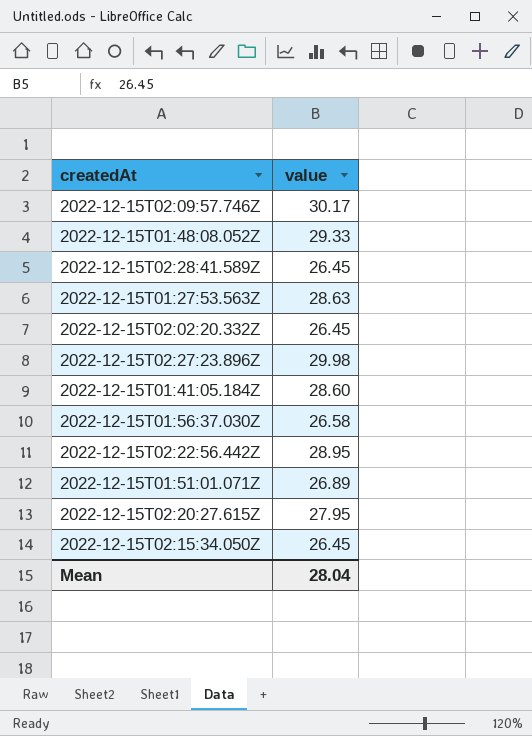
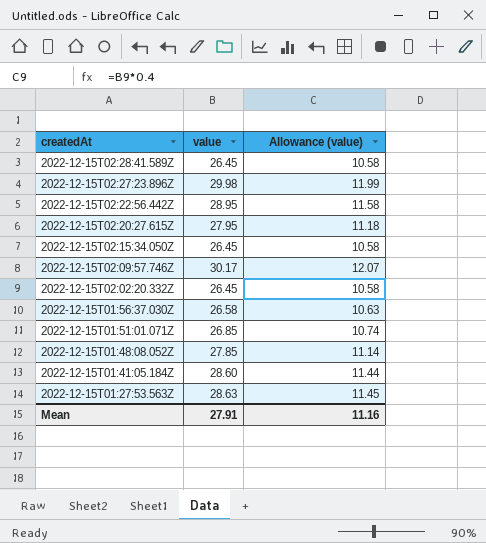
row order: none -> createdAt descending
column Allowance (value) | formula: none -> [value] * 0.4
2022-12-15T01:51:01.071Z | value: 26.89 -> 26.85
2022-12-15T01:48:08.052Z | value: 29.33 -> 27.85
Mean | value: 28.04 -> 27.91

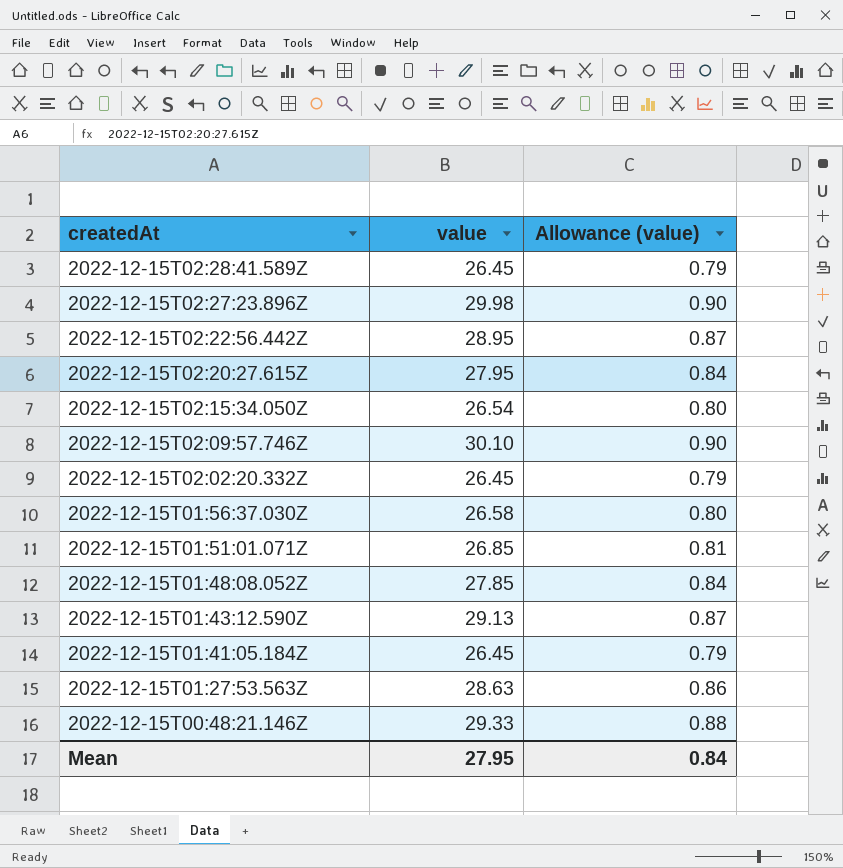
column Allowance (value) | formula: [value] * 0.4 -> [value] * 0.03
2022-12-15T02:15:34.050Z | value: 26.45 -> 26.54
2022-12-15T02:09:57.746Z | value: 30.17 -> 30.10
row 2022-12-15T01:43:12.590Z: none -> 29.13 | 0.87
2022-12-15T01:41:05.184Z | value: 28.60 -> 26.45
row 2022-12-15T00:48:21.146Z: none -> 29.33 | 0.88
Mean | value: 27.91 -> 27.95
Mean | Allowance (value): 11.16 -> 0.84

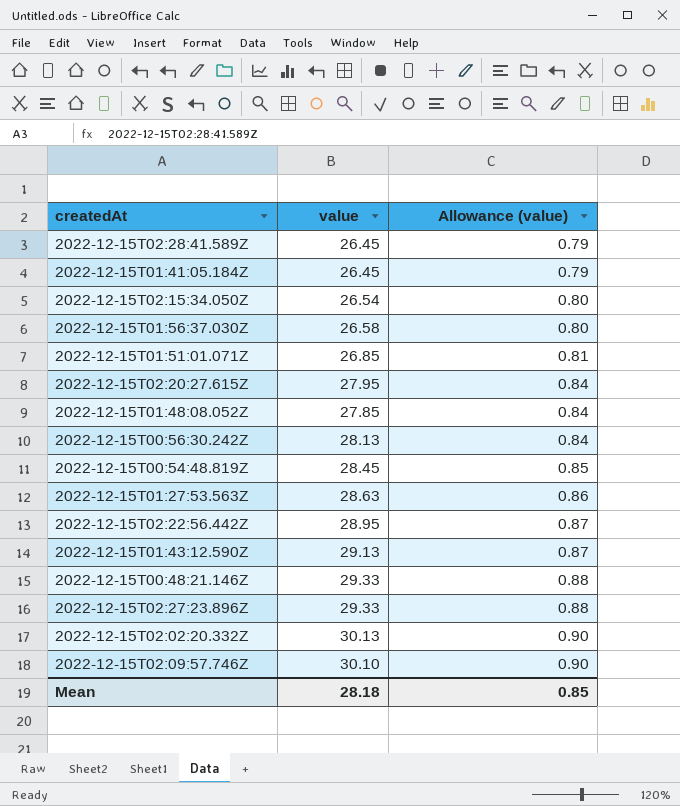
row order: createdAt descending -> Allowance (value) ascending
row 2022-12-15T00:56:30.242Z: none -> 28.13 | 0.84
row 2022-12-15T00:54:48.819Z: none -> 28.45 | 0.85
2022-12-15T02:27:23.896Z | value: 29.98 -> 29.33
2022-12-15T02:27:23.896Z | Allowance (value): 0.90 -> 0.88
2022-12-15T02:02:20.332Z | value: 26.45 -> 30.13
2022-12-15T02:02:20.332Z | Allowance (value): 0.79 -> 0.90
Mean | value: 27.95 -> 28.18
Mean | Allowance (value): 0.84 -> 0.85

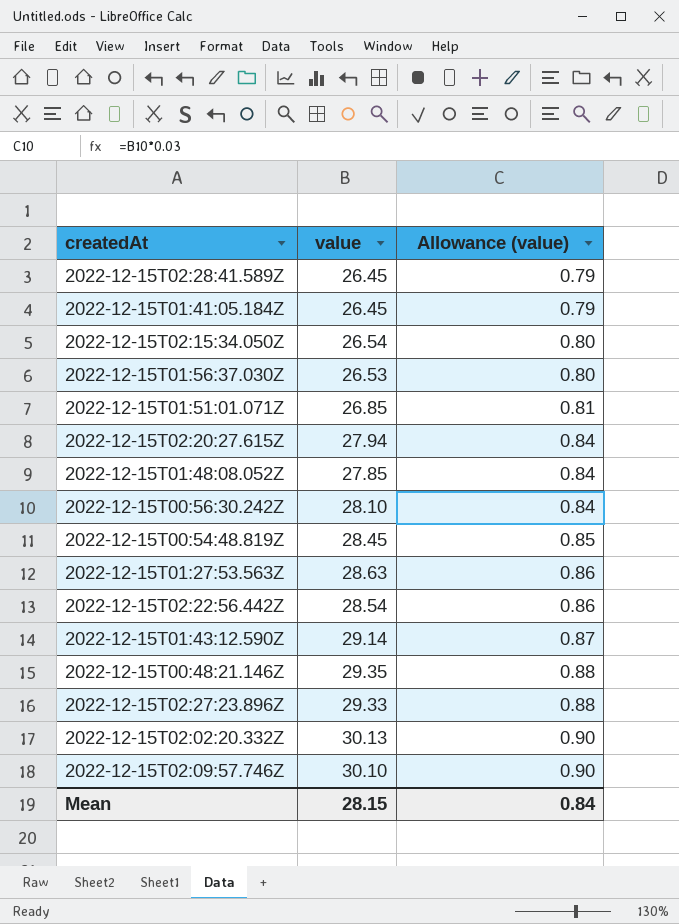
2022-12-15T01:56:37.030Z | value: 26.58 -> 26.53
2022-12-15T02:20:27.615Z | value: 27.95 -> 27.94
2022-12-15T00:56:30.242Z | value: 28.13 -> 28.10
2022-12-15T02:22:56.442Z | value: 28.95 -> 28.54
2022-12-15T02:22:56.442Z | Allowance (value): 0.87 -> 0.86
2022-12-15T01:43:12.590Z | value: 29.13 -> 29.14
2022-12-15T00:48:21.146Z | value: 29.33 -> 29.35
Mean | value: 28.18 -> 28.15
Mean | Allowance (value): 0.85 -> 0.84

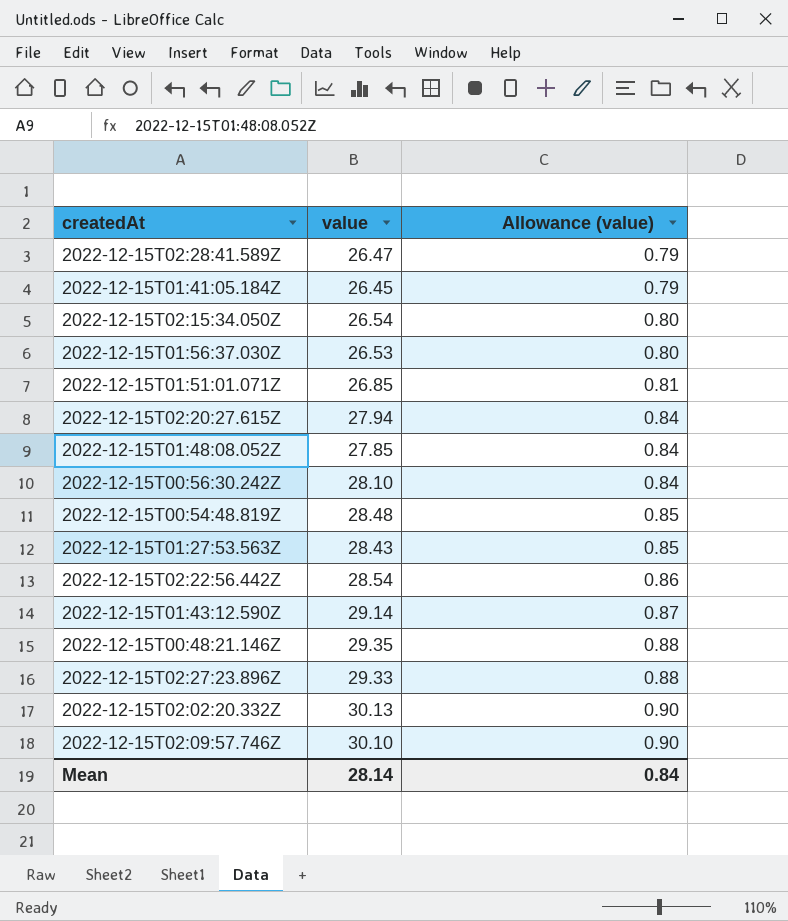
2022-12-15T02:28:41.589Z | value: 26.45 -> 26.47
2022-12-15T00:54:48.819Z | value: 28.45 -> 28.48
2022-12-15T01:27:53.563Z | value: 28.63 -> 28.43
2022-12-15T01:27:53.563Z | Allowance (value): 0.86 -> 0.85
Mean | value: 28.15 -> 28.14

